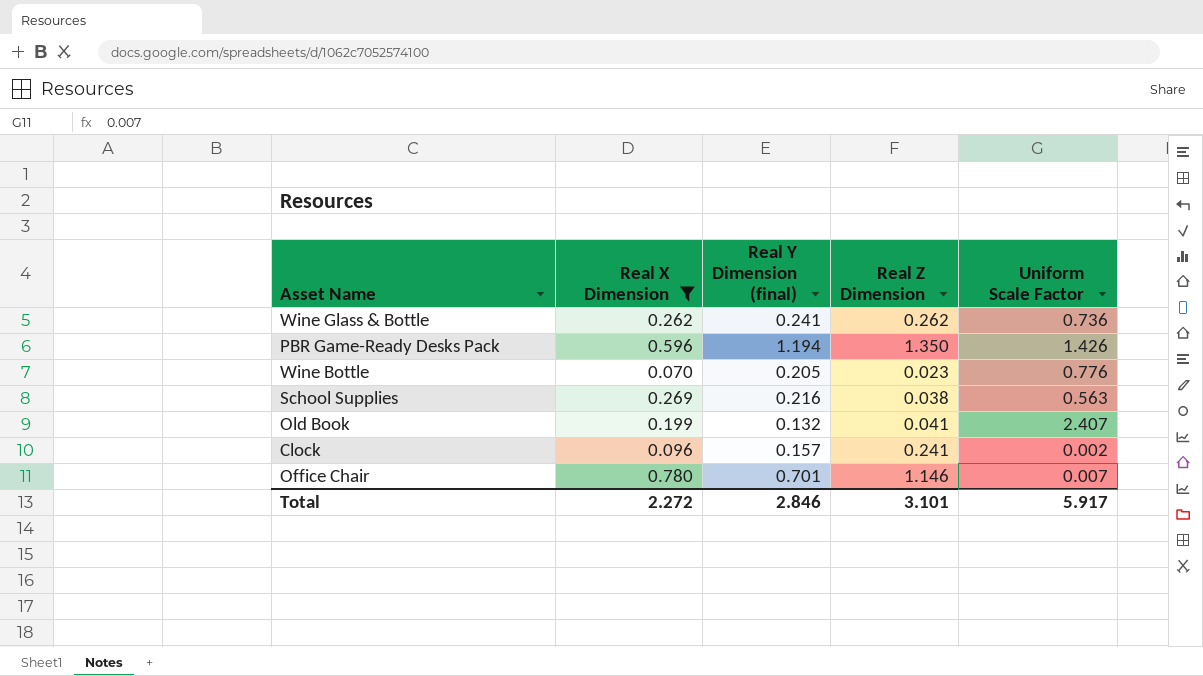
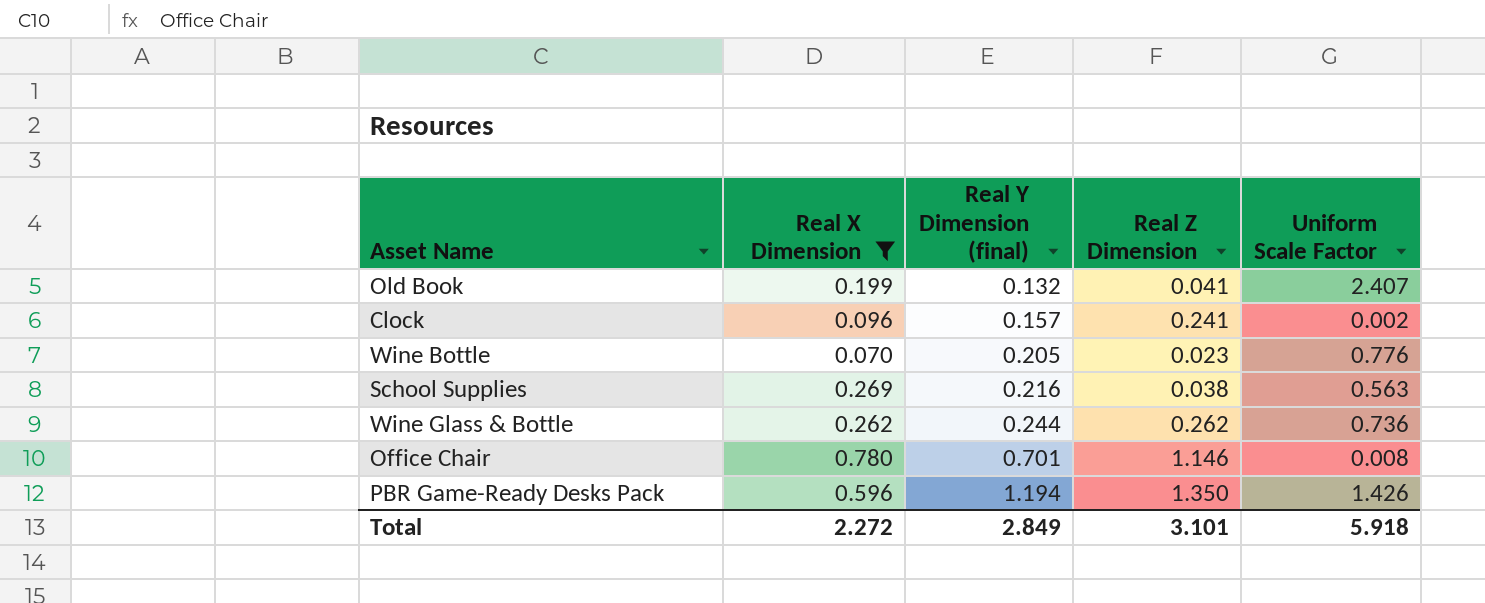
row order: none -> Real Y Dimension (final) ascending
Wine Glass & Bottle | Real Y Dimension (final): 0.241 -> 0.244
Office Chair | Uniform Scale Factor: 0.007 -> 0.008
Total | Real Y Dimension (final): 2.846 -> 2.849
Total | Uniform Scale Factor: 5.917 -> 5.918

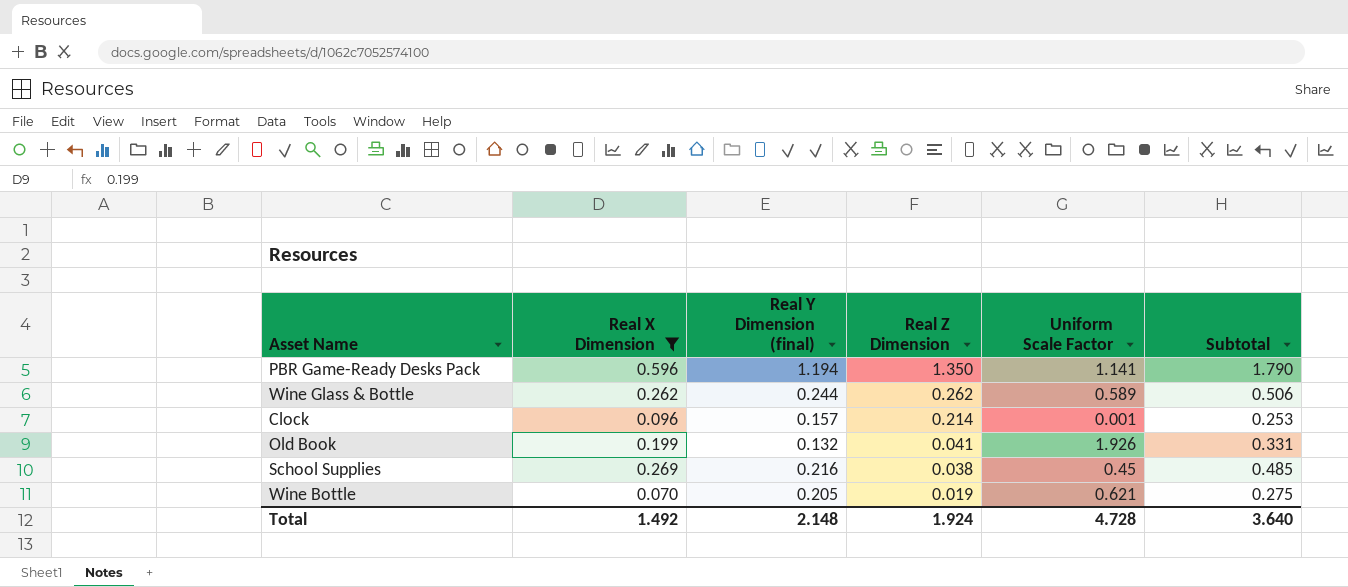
row order: Real Y Dimension (final) ascending -> Real Z Dimension descending
column Subtotal | formula: none -> [Real X Dimension] + [Real Y Dimension (final)]
row Office Chair: 0.780 | 0.701 | 1.146 | 0.008 -> none
PBR Game-Ready Desks Pack | Uniform Scale Factor: 1.426 -> 1.141
Wine Glass & Bottle | Uniform Scale Factor: 0.736 -> 0.589
Clock | Real Z Dimension: 0.241 -> 0.214
Clock | Uniform Scale Factor: 0.002 -> 0.001
Old Book | Uniform Scale Factor: 2.407 -> 1.926
School Supplies | Uniform Scale Factor: 0.563 -> 0.45
Wine Bottle | Real Z Dimension: 0.023 -> 0.019
Wine Bottle | Uniform Scale Factor: 0.776 -> 0.621
Total | Real X Dimension: 2.272 -> 1.492
Total | Real Y Dimension (final): 2.849 -> 2.148
Total | Real Z Dimension: 3.101 -> 1.924
Total | Uniform Scale Factor: 5.918 -> 4.728

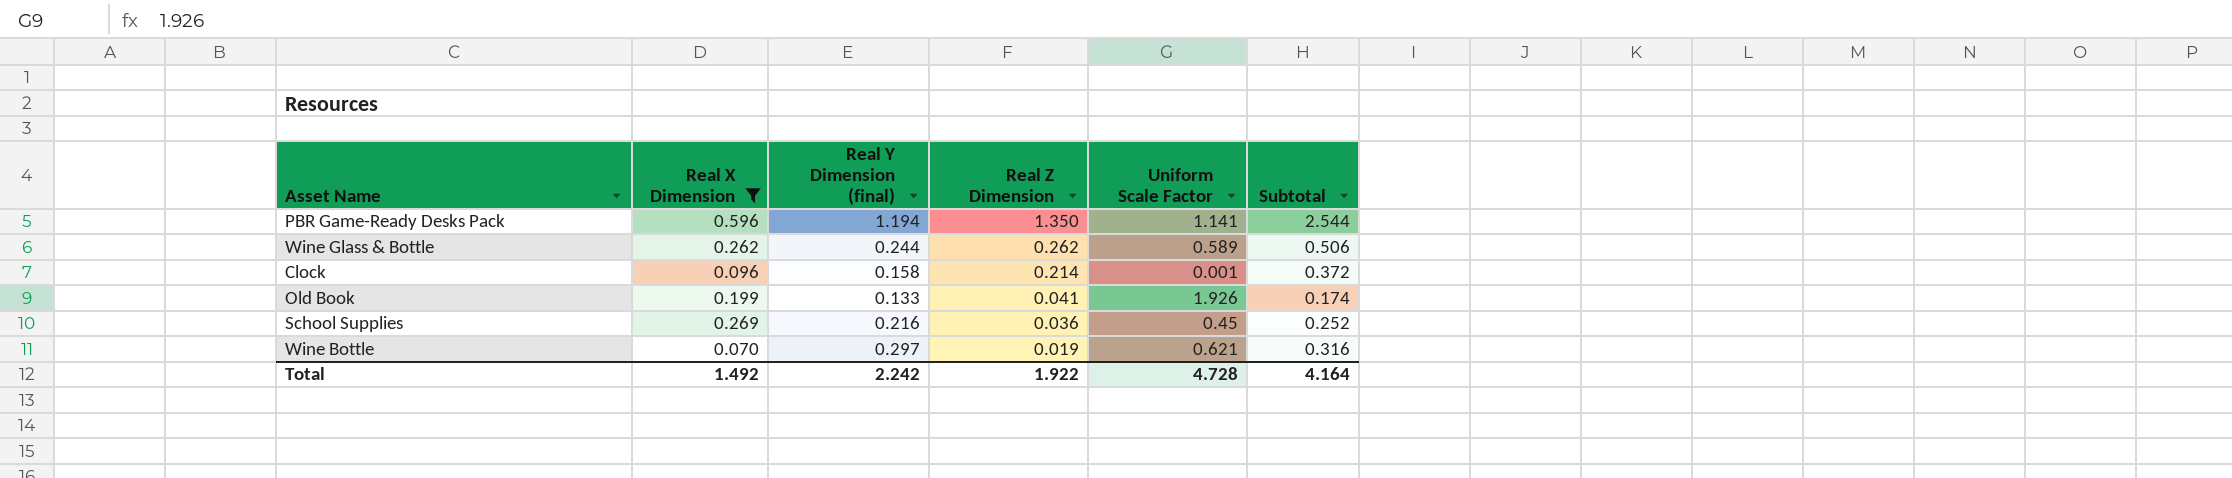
column Subtotal | formula: [Real X Dimension] + [Real Y Dimension (final)] -> [Real Y Dimension (final)] + [Real Z Dimension]
Clock | Real Y Dimension (final): 0.157 -> 0.158
Old Book | Real Y Dimension (final): 0.132 -> 0.133
School Supplies | Real Z Dimension: 0.038 -> 0.036
Wine Bottle | Real Y Dimension (final): 0.205 -> 0.297
Total | Real Y Dimension (final): 2.148 -> 2.242
Total | Real Z Dimension: 1.924 -> 1.922
Total | Subtotal: 3.640 -> 4.164

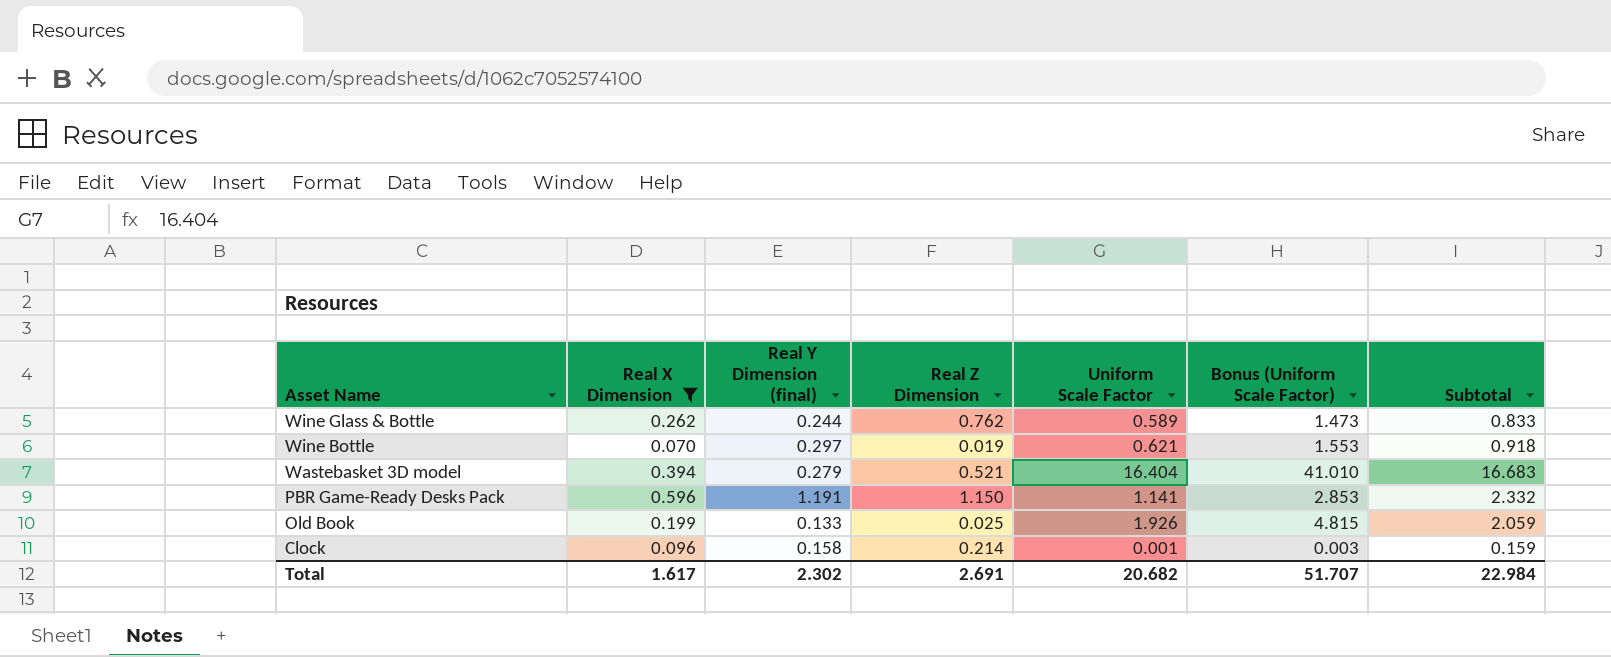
row order: Real Z Dimension descending -> Asset Name descending
column Bonus (Uniform Scale Factor) | formula: none -> [Uniform Scale Factor] * 2.5
column Subtotal | formula: [Real Y Dimension (final)] + [Real Z Dimension] -> [Real Y Dimension (final)] + [Uniform Scale Factor]
row School Supplies: 0.269 | 0.216 | 0.036 | 0.45 | 0.252 -> none
Wine Glass & Bottle | Real Z Dimension: 0.262 -> 0.762
row Wastebasket 3D model: none -> 0.394 | 0.279 | 0.521 | 16.404 | 41.010 | 16.683
PBR Game-Ready Desks Pack | Real Y Dimension (final): 1.194 -> 1.191
PBR Game-Ready Desks Pack | Real Z Dimension: 1.350 -> 1.150
Old Book | Real Z Dimension: 0.041 -> 0.025
Total | Real X Dimension: 1.492 -> 1.617
Total | Real Y Dimension (final): 2.242 -> 2.302
Total | Real Z Dimension: 1.922 -> 2.691
Total | Uniform Scale Factor: 4.728 -> 20.682
Total | Subtotal: 4.164 -> 22.984

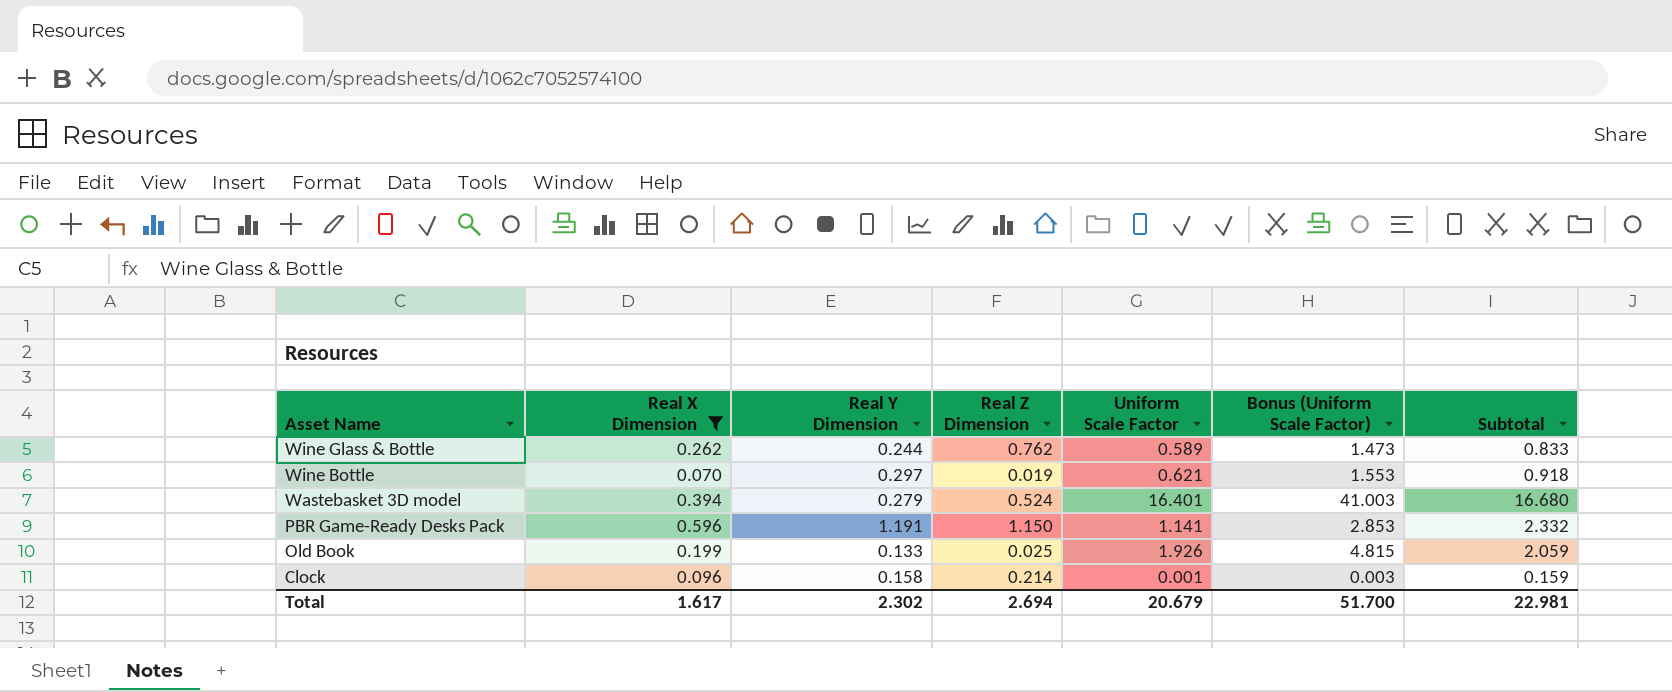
column name: Real Y Dimension (final) -> Real Y Dimension
Wastebasket 3D model | Real Z Dimension: 0.521 -> 0.524
Wastebasket 3D model | Uniform Scale Factor: 16.404 -> 16.401
Wastebasket 3D model | Bonus (Uniform Scale Factor): 41.010 -> 41.003
Wastebasket 3D model | Subtotal: 16.683 -> 16.680
Total | Real Z Dimension: 2.691 -> 2.694
Total | Uniform Scale Factor: 20.682 -> 20.679
Total | Bonus (Uniform Scale Factor): 51.707 -> 51.700
Total | Subtotal: 22.984 -> 22.981

